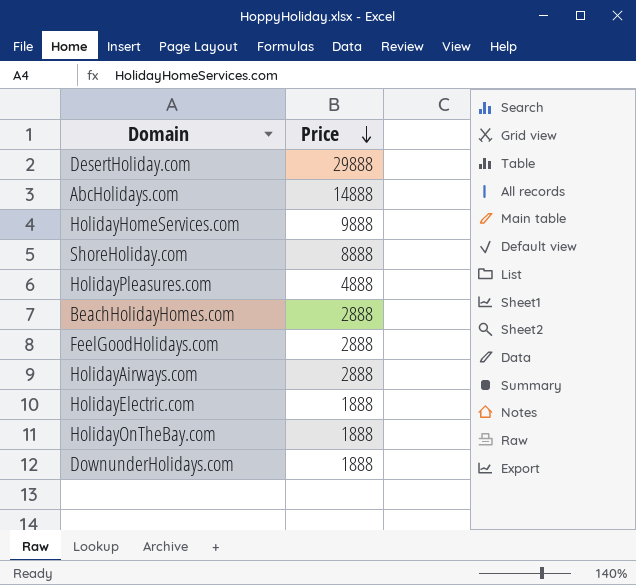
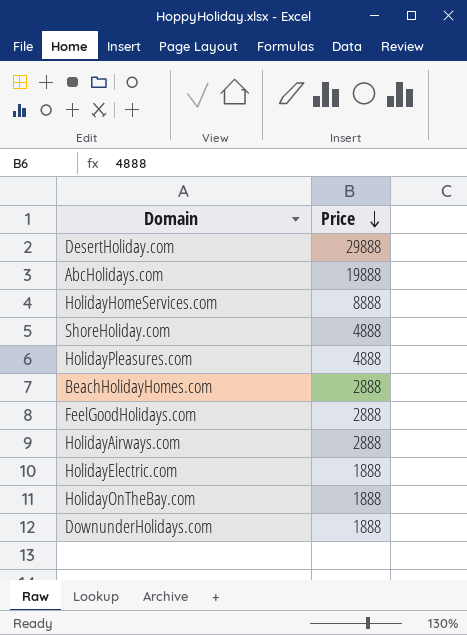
AbcHolidays.com | Price: 14888 -> 19888
HolidayHomeServices.com | Price: 9888 -> 8888
ShoreHoliday.com | Price: 8888 -> 4888

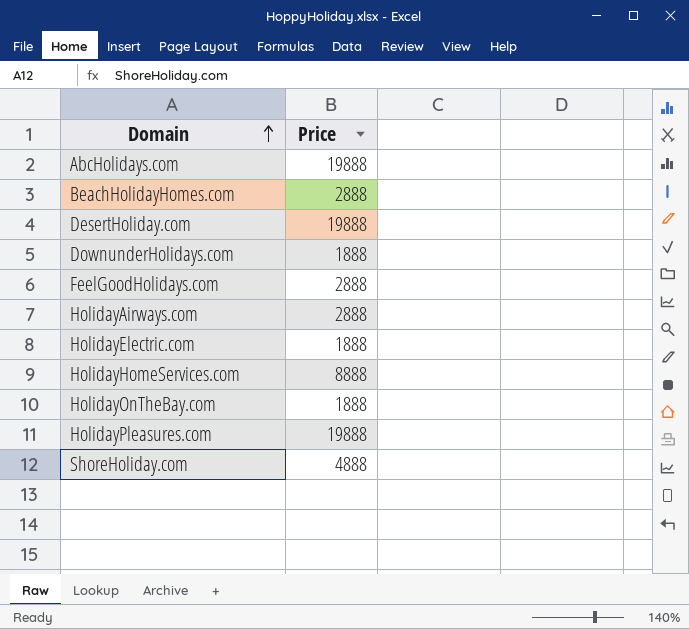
row order: Price descending -> Domain ascending
DesertHoliday.com | Price: 29888 -> 19888
HolidayPleasures.com | Price: 4888 -> 19888

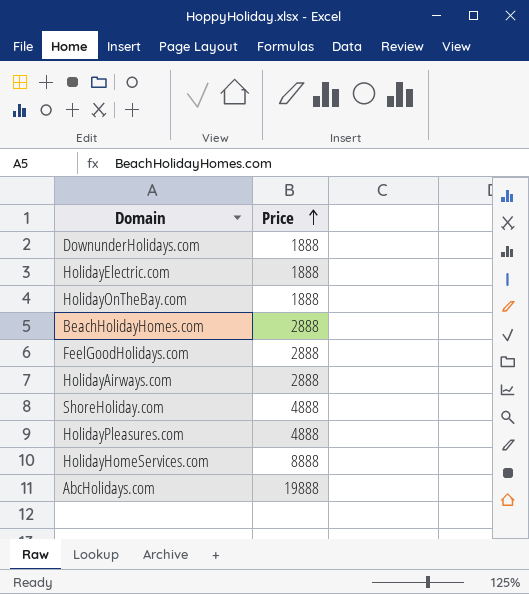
row order: Domain ascending -> Price ascending
row DesertHoliday.com: 19888 -> none
HolidayPleasures.com | Price: 19888 -> 4888

